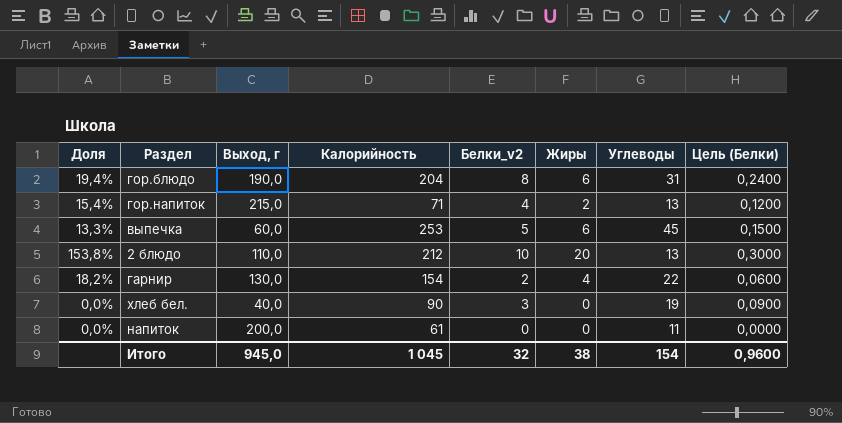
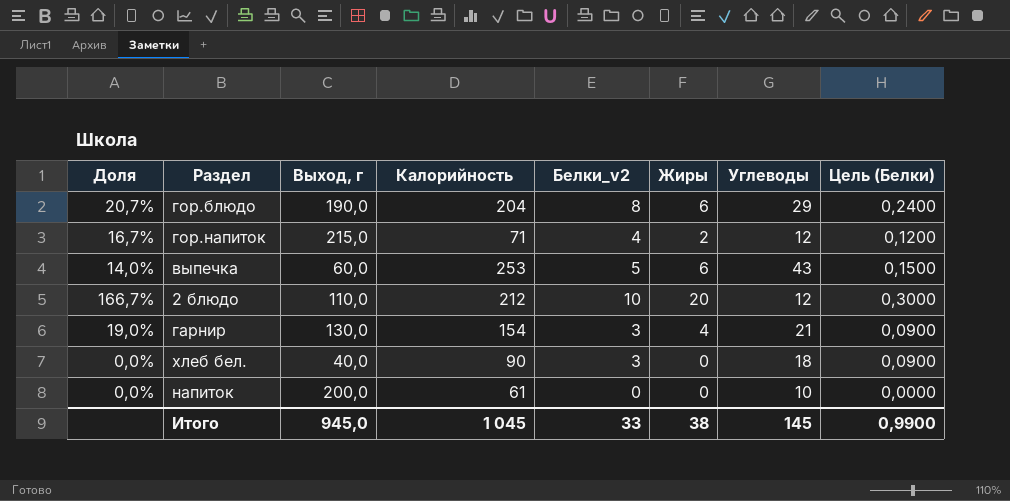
гор.блюдо | Доля: 19,4% -> 20,7%
гор.блюдо | Углеводы: 31 -> 29
гор.напиток | Доля: 15,4% -> 16,7%
гор.напиток | Углеводы: 13 -> 12
выпечка | Доля: 13,3% -> 14,0%
выпечка | Углеводы: 45 -> 43
2 блюдо | Доля: 153,8% -> 166,7%
2 блюдо | Углеводы: 13 -> 12
гарнир | Доля: 18,2% -> 19,0%
гарнир | Белки_v2: 2 -> 3
гарнир | Углеводы: 22 -> 21
гарнир | Цель (Белки): 0,0600 -> 0,0900
хлеб бел. | Углеводы: 19 -> 18
напиток | Углеводы: 11 -> 10
Итого | Белки_v2: 32 -> 33
Итого | Углеводы: 154 -> 145
Итого | Цель (Белки): 0,9600 -> 0,9900

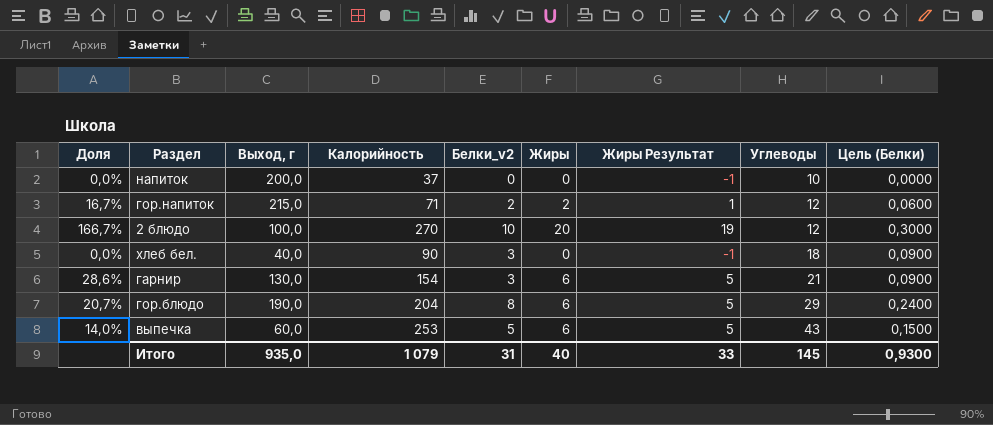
row order: none -> Углеводы ascending
column Жиры Результат | formula: none -> [Жиры] - 1
напиток | Калорийность: 61 -> 37
гор.напиток | Белки_v2: 4 -> 2
гор.напиток | Цель (Белки): 0,1200 -> 0,0600
2 блюдо | Выход, г: 110,0 -> 100,0
2 блюдо | Калорийность: 212 -> 270
гарнир | Доля: 19,0% -> 28,6%
гарнир | Жиры: 4 -> 6
Итого | Выход, г: 945,0 -> 935,0
Итого | Калорийность: 1 045 -> 1 079
Итого | Белки_v2: 33 -> 31
Итого | Жиры: 38 -> 40
Итого | Цель (Белки): 0,9900 -> 0,9300

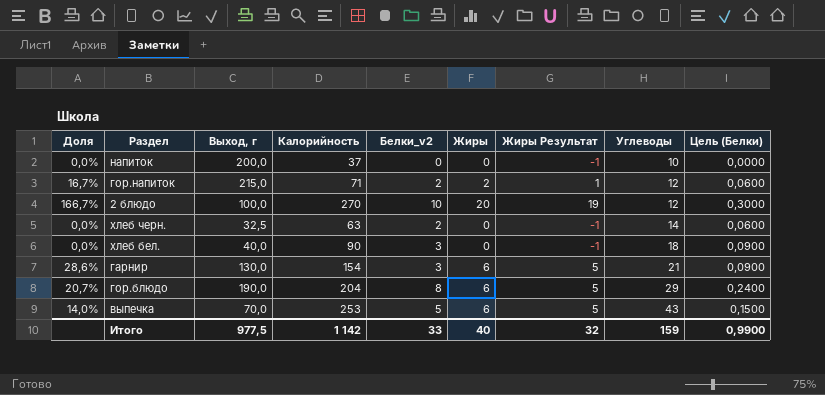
row хлеб черн.: none -> 0,0% | 32,5 | 63 | 2 | 0 | -1 | 14 | 0,0600
выпечка | Выход, г: 60,0 -> 70,0
Итого | Выход, г: 935,0 -> 977,5
Итого | Калорийность: 1 079 -> 1 142
Итого | Белки_v2: 31 -> 33
Итого | Жиры Результат: 33 -> 32
Итого | Углеводы: 145 -> 159
Итого | Цель (Белки): 0,9300 -> 0,9900

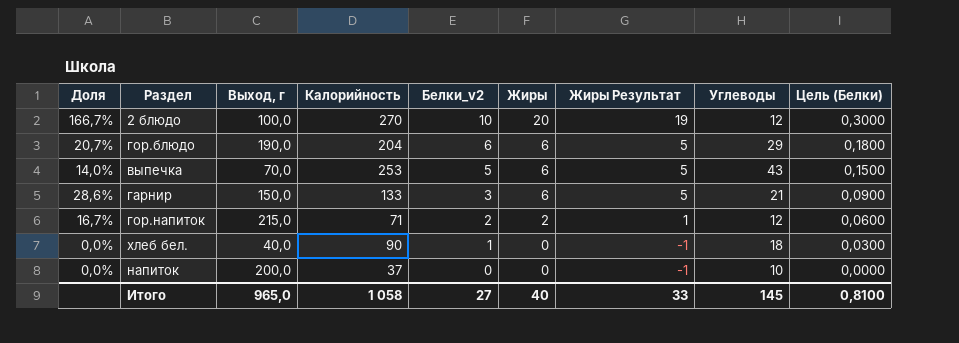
row order: Углеводы ascending -> Белки_v2 descending
row хлеб черн.: 0,0% | 32,5 | 63 | 2 | 0 | -1 | 14 | 0,0600 -> none
гор.блюдо | Белки_v2: 8 -> 6
гор.блюдо | Цель (Белки): 0,2400 -> 0,1800
гарнир | Выход, г: 130,0 -> 150,0
гарнир | Калорийность: 154 -> 133
хлеб бел. | Белки_v2: 3 -> 1
хлеб бел. | Цель (Белки): 0,0900 -> 0,0300
Итого | Выход, г: 977,5 -> 965,0
Итого | Калорийность: 1 142 -> 1 058
Итого | Белки_v2: 33 -> 27
Итого | Жиры Результат: 32 -> 33
Итого | Углеводы: 159 -> 145
Итого | Цель (Белки): 0,9900 -> 0,8100

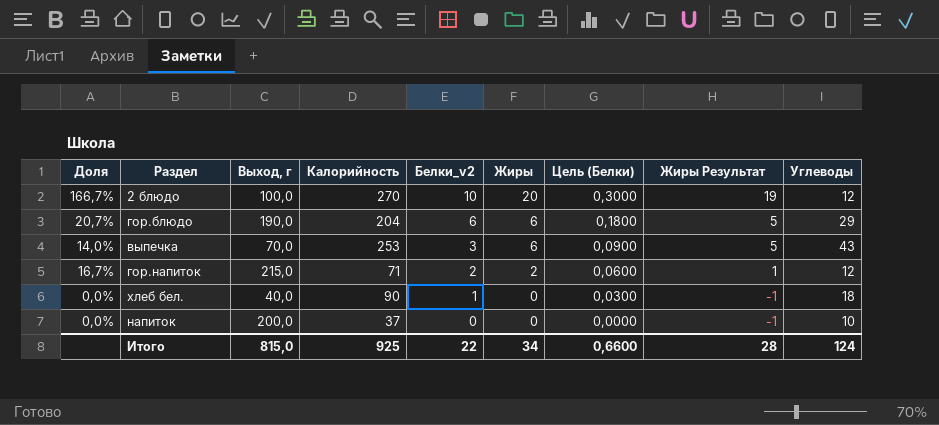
column Цель (Белки) | position: 9 -> 7
row гарнир: 28,6% | 150,0 | 133 | 3 | 6 | 5 | 21 | 0,0900 -> none
выпечка | Белки_v2: 5 -> 3
выпечка | Цель (Белки): 0,1500 -> 0,0900
Итого | Выход, г: 965,0 -> 815,0
Итого | Калорийность: 1 058 -> 925
Итого | Белки_v2: 27 -> 22
Итого | Жиры: 40 -> 34
Итого | Цель (Белки): 0,8100 -> 0,6600
Итого | Жиры Результат: 33 -> 28
Итого | Углеводы: 145 -> 124

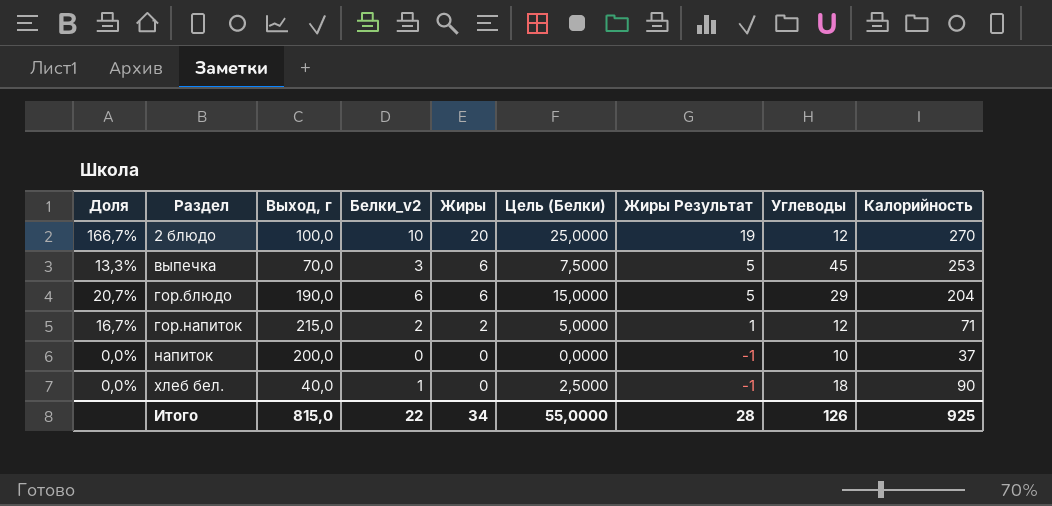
row order: Белки_v2 descending -> Раздел ascending
column Цель (Белки) | formula: [Белки_v2] * 0,03 -> [Белки_v2] * 2,5
column Калорийность | position: 4 -> 9
выпечка | Доля: 14,0% -> 13,3%
выпечка | Углеводы: 43 -> 45
Итого | Цель (Белки): 0,6600 -> 55,0000
Итого | Углеводы: 124 -> 126

